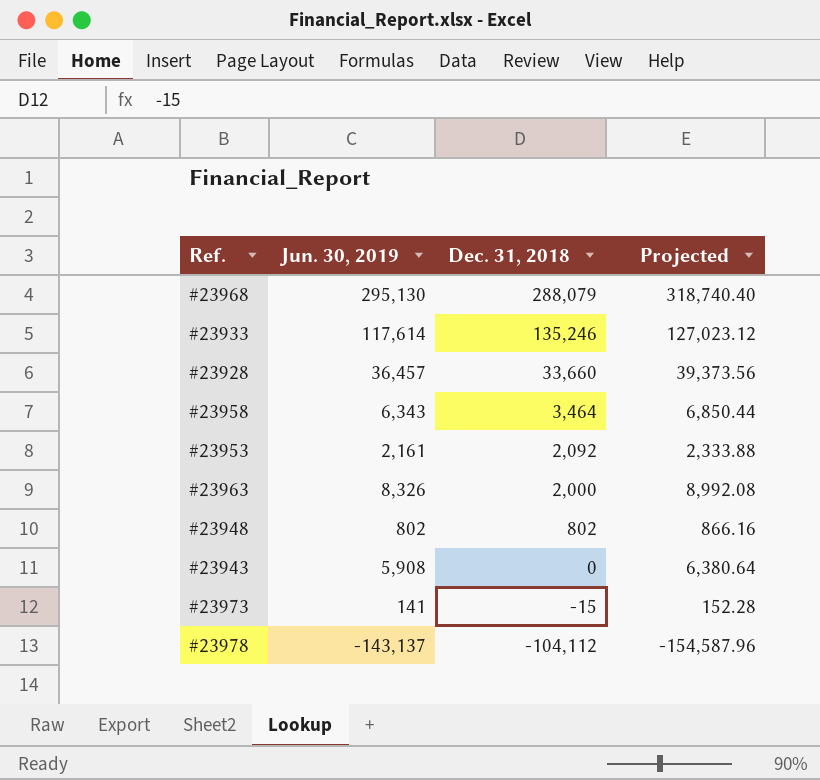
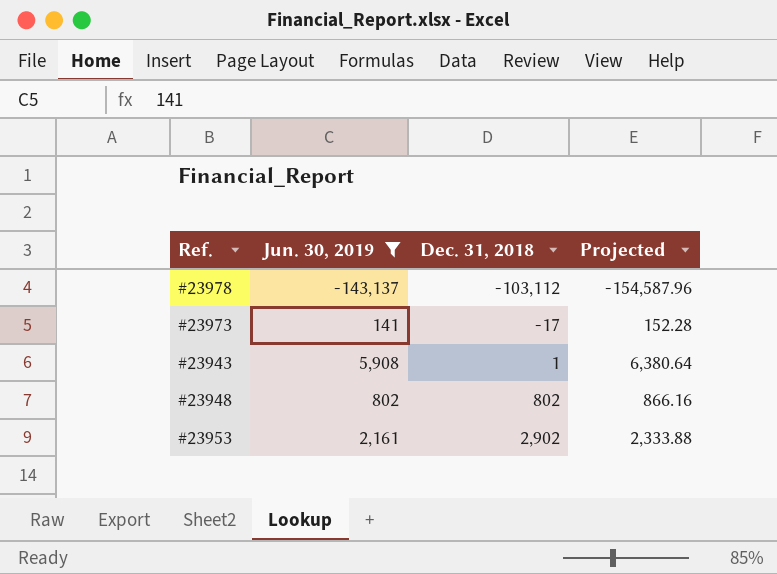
filter: none -> Jun. 30, 2019 <= 5,908
row order: Dec. 31, 2018 descending -> Dec. 31, 2018 ascending
#23978 | Dec. 31, 2018: -104,112 -> -103,112
#23973 | Dec. 31, 2018: -15 -> -17
#23943 | Dec. 31, 2018: 0 -> 1
#23953 | Dec. 31, 2018: 2,092 -> 2,902

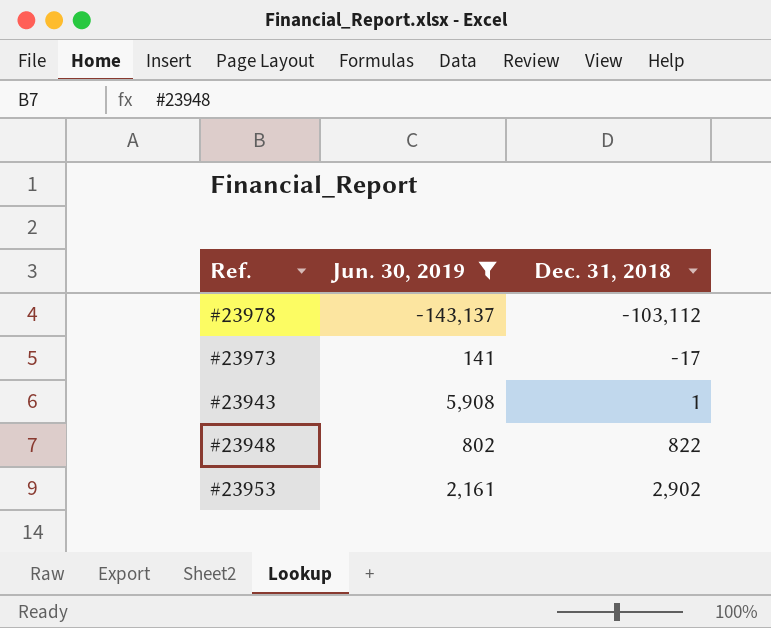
column Projected | formula: [Jun. 30, 2019] * 1.08 -> none
#23948 | Dec. 31, 2018: 802 -> 822

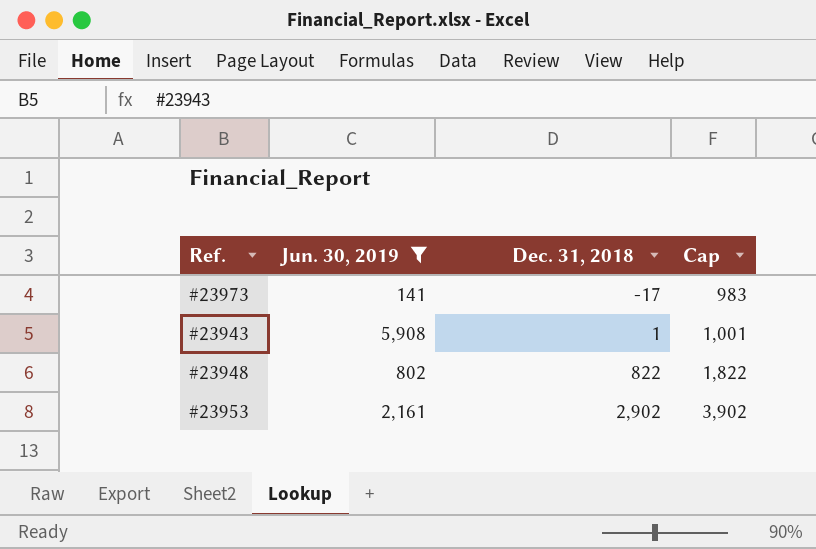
column Cap | formula: none -> [Dec. 31, 2018] + 1000
row #23978: -143,137 | -103,112 -> none

